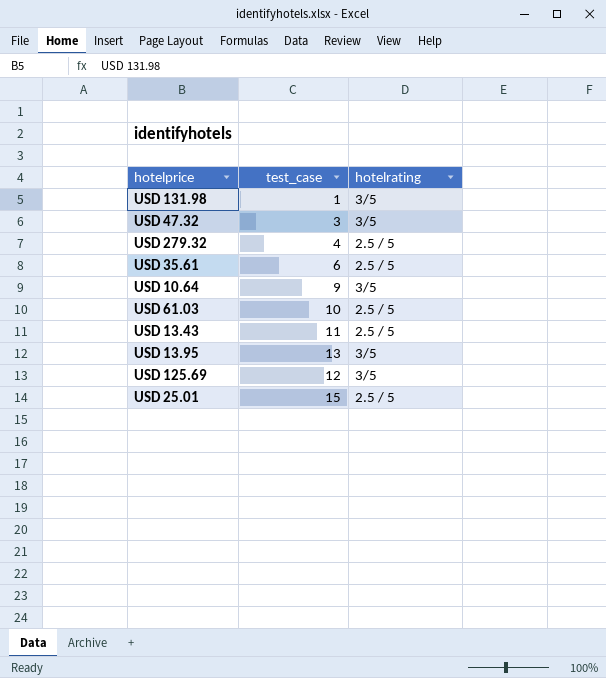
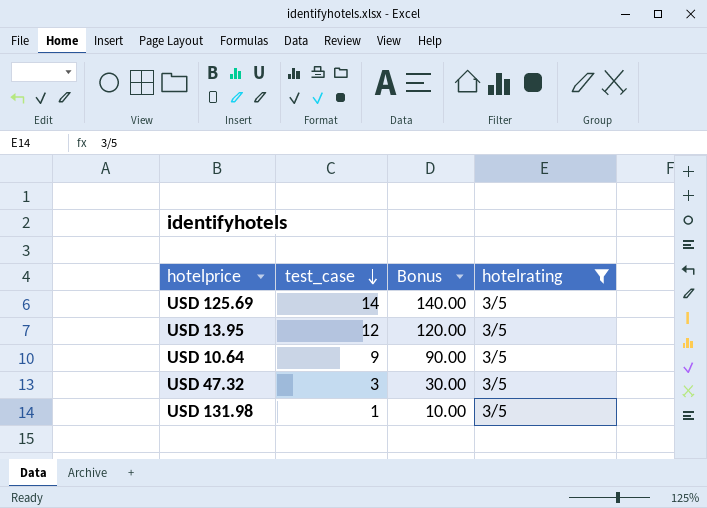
filter: none -> hotelrating = 3/5
row order: none -> test_case descending
column Bonus | formula: none -> [test_case] * 10
USD 125.69 | test_case: 12 -> 14
USD 13.95 | test_case: 13 -> 12

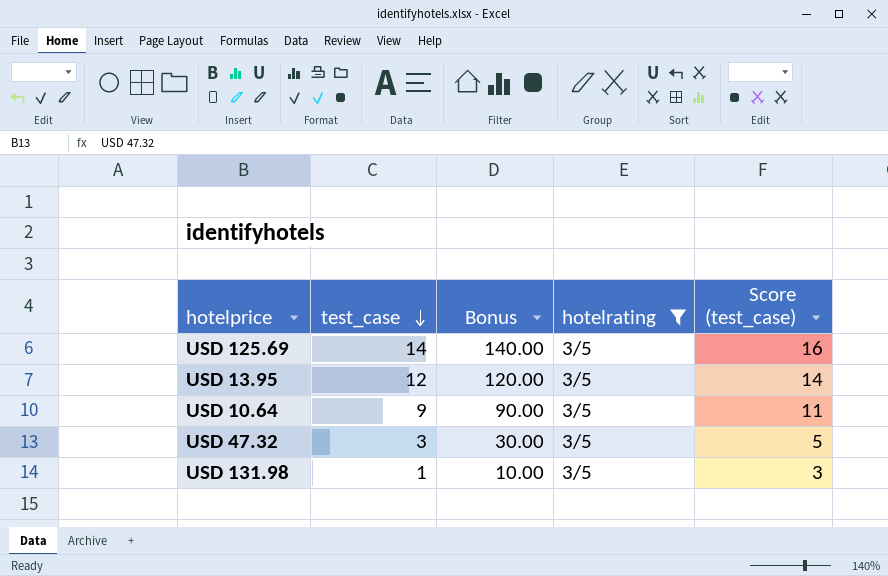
column Score (test_case) | formula: none -> [test_case] + 2

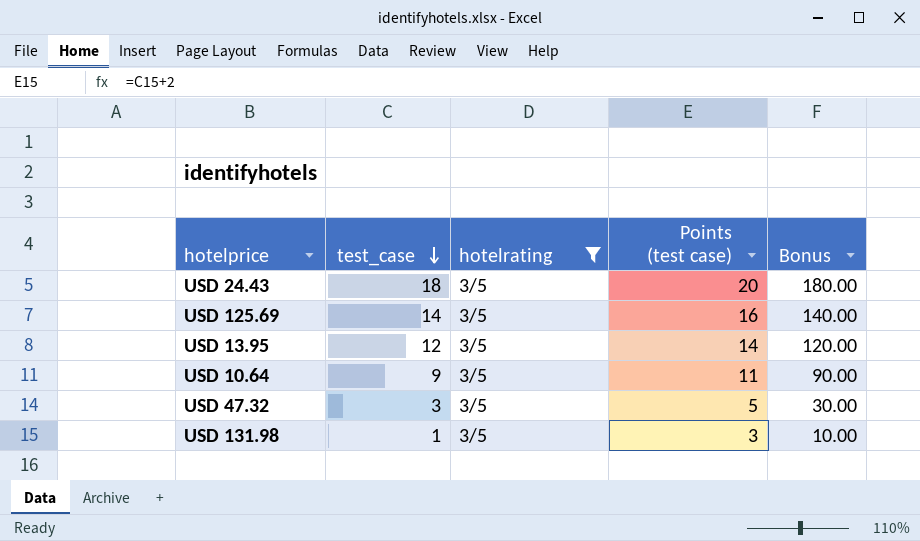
column name: Score (test_case) -> Points (test case)
column Bonus | position: 3 -> 5
row USD 24.43: none -> 18 | 3/5 | 20 | 180.00

